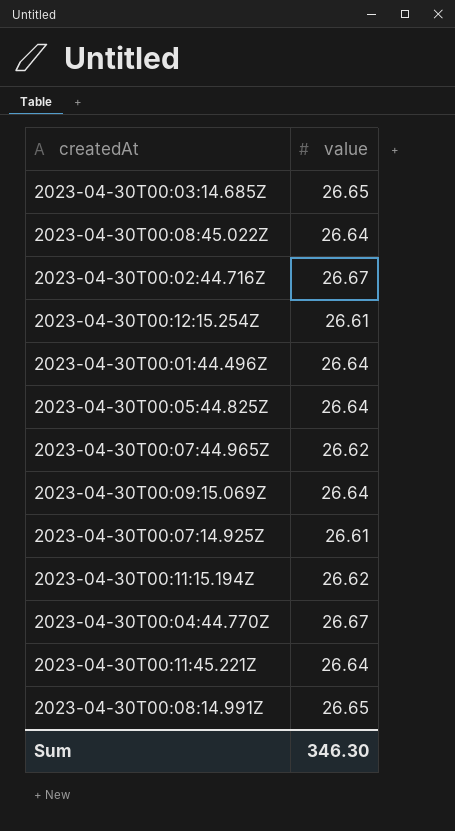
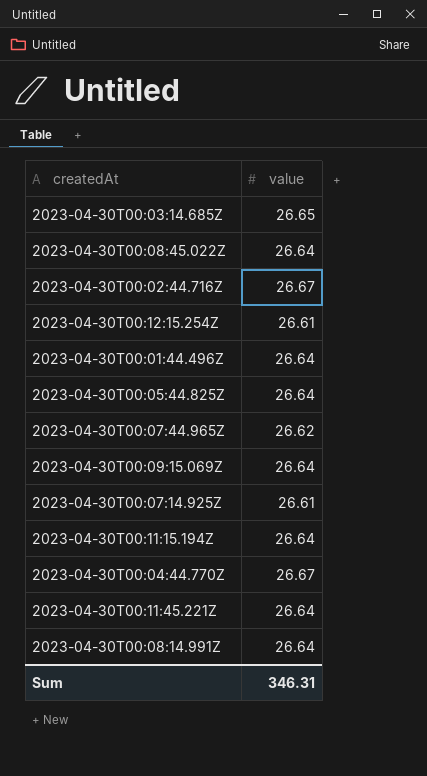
2023-04-30T00:11:15.194Z | value: 26.62 -> 26.64
2023-04-30T00:08:14.991Z | value: 26.65 -> 26.64
Sum | value: 346.30 -> 346.31

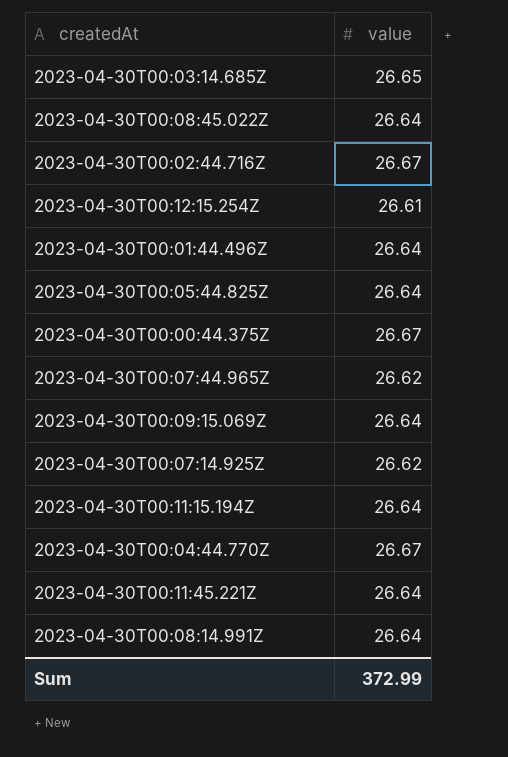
row 2023-04-30T00:00:44.375Z: none -> 26.67
2023-04-30T00:07:14.925Z | value: 26.61 -> 26.62
Sum | value: 346.31 -> 372.99

